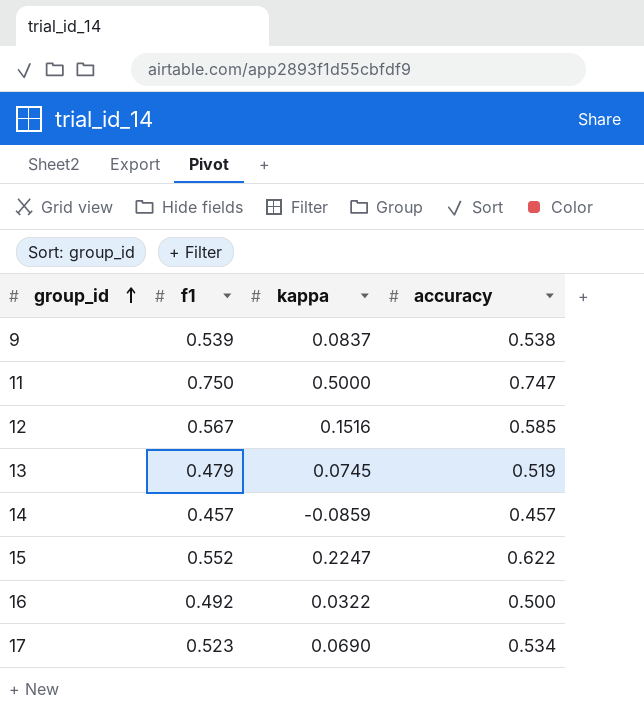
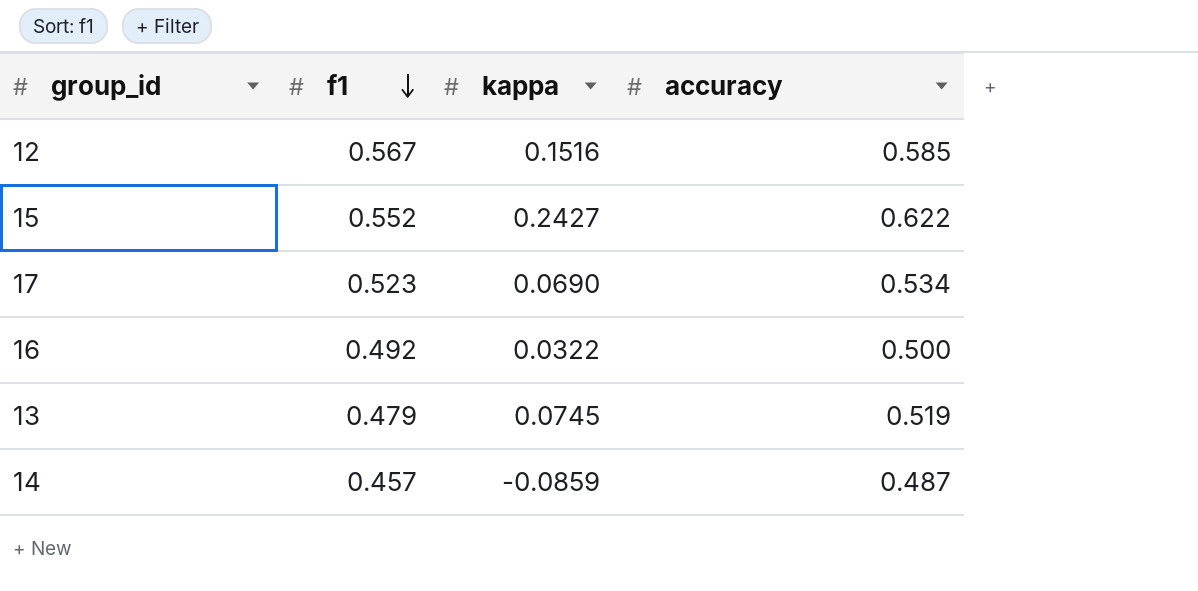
row order: group_id ascending -> f1 descending
row 9: 0.539 | 0.0837 | 0.538 -> none
row 11: 0.750 | 0.5000 | 0.747 -> none
15 | kappa: 0.2247 -> 0.2427
14 | accuracy: 0.457 -> 0.487

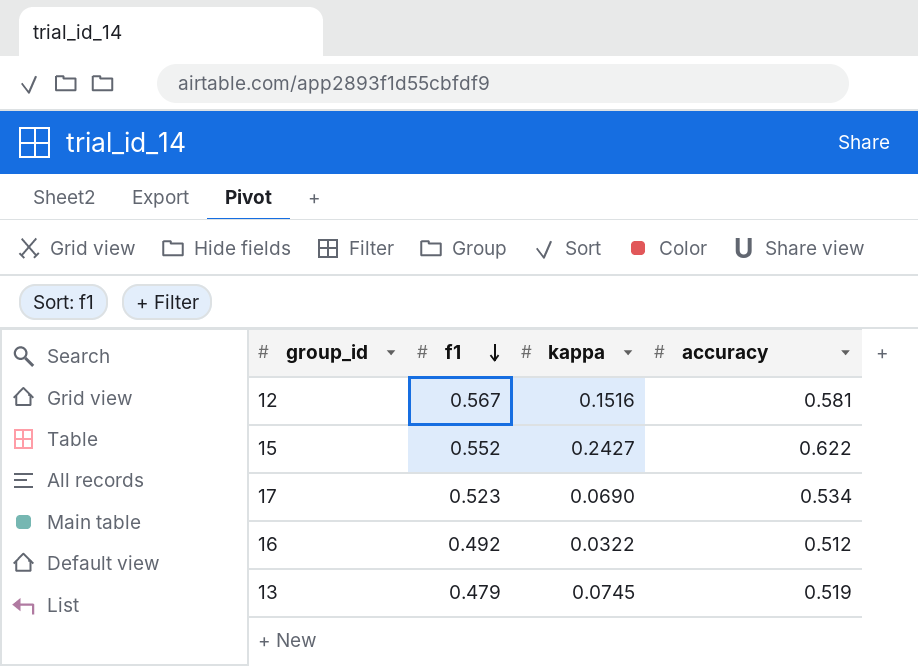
row 14: 0.457 | -0.0859 | 0.487 -> none
12 | accuracy: 0.585 -> 0.581
16 | accuracy: 0.500 -> 0.512

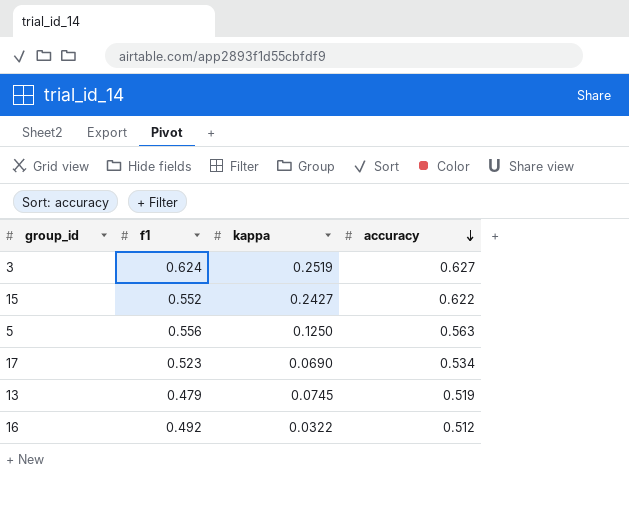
row order: f1 descending -> accuracy descending
row 12: 0.567 | 0.1516 | 0.581 -> none
row 3: none -> 0.624 | 0.2519 | 0.627
row 5: none -> 0.556 | 0.1250 | 0.563

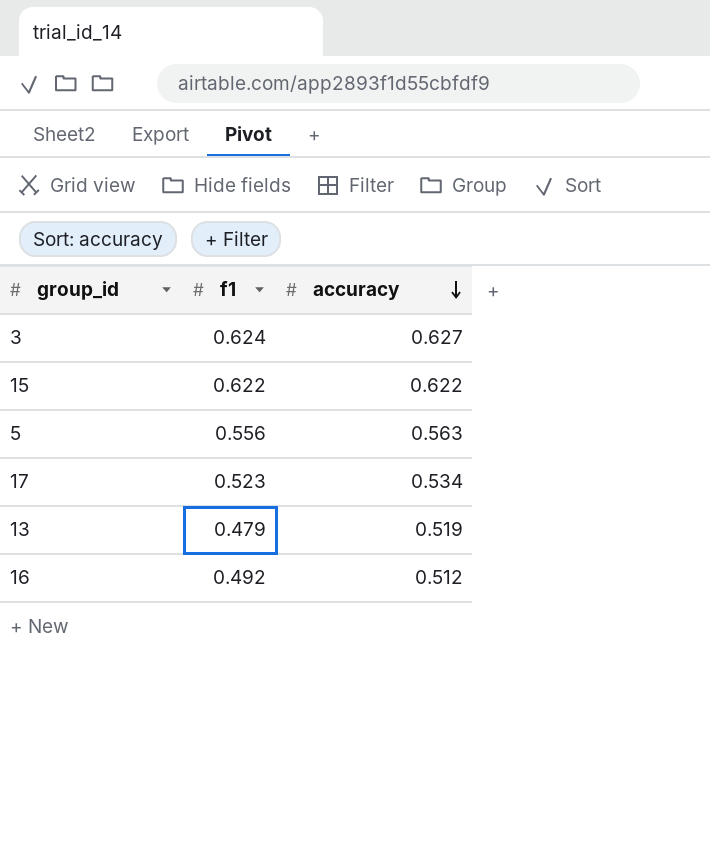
column kappa | position: 3 -> none
15 | f1: 0.552 -> 0.622

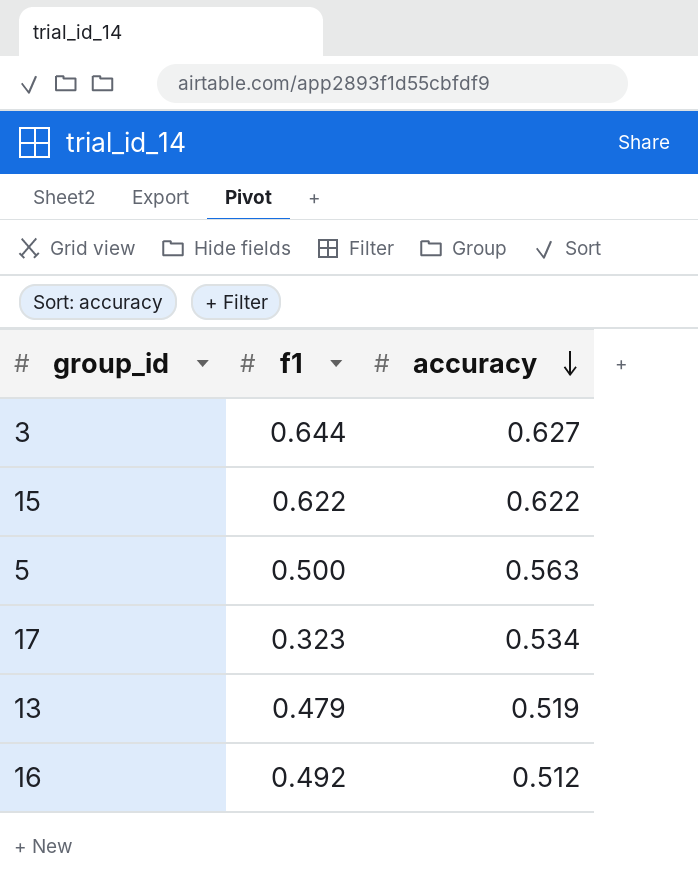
3 | f1: 0.624 -> 0.644
5 | f1: 0.556 -> 0.500
17 | f1: 0.523 -> 0.323

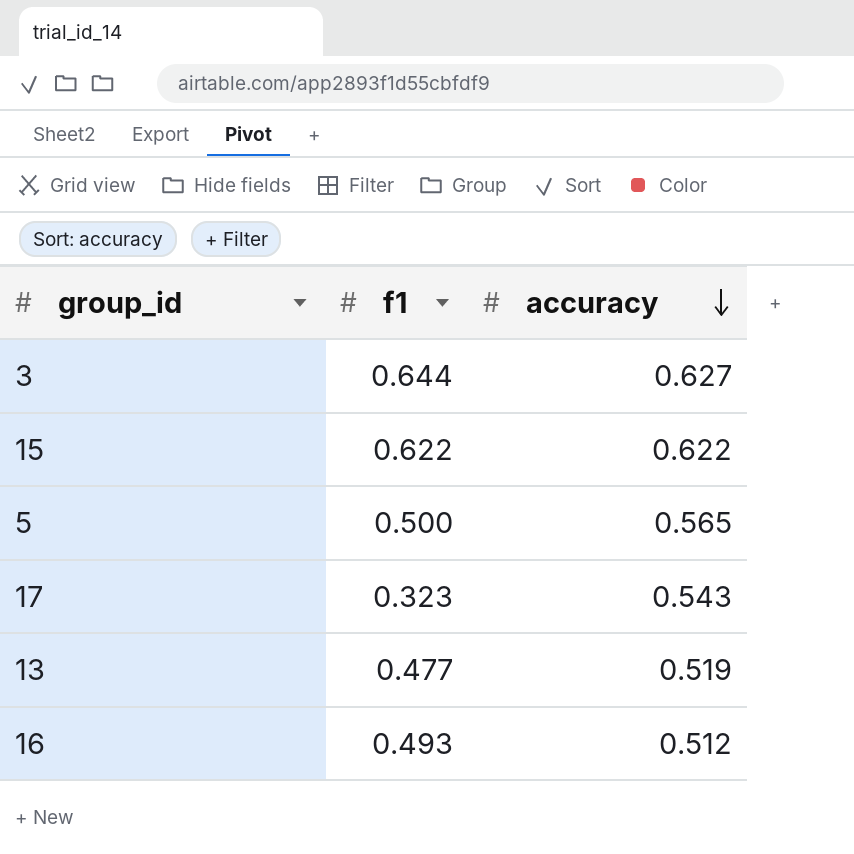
5 | accuracy: 0.563 -> 0.565
17 | accuracy: 0.534 -> 0.543
13 | f1: 0.479 -> 0.477
16 | f1: 0.492 -> 0.493

